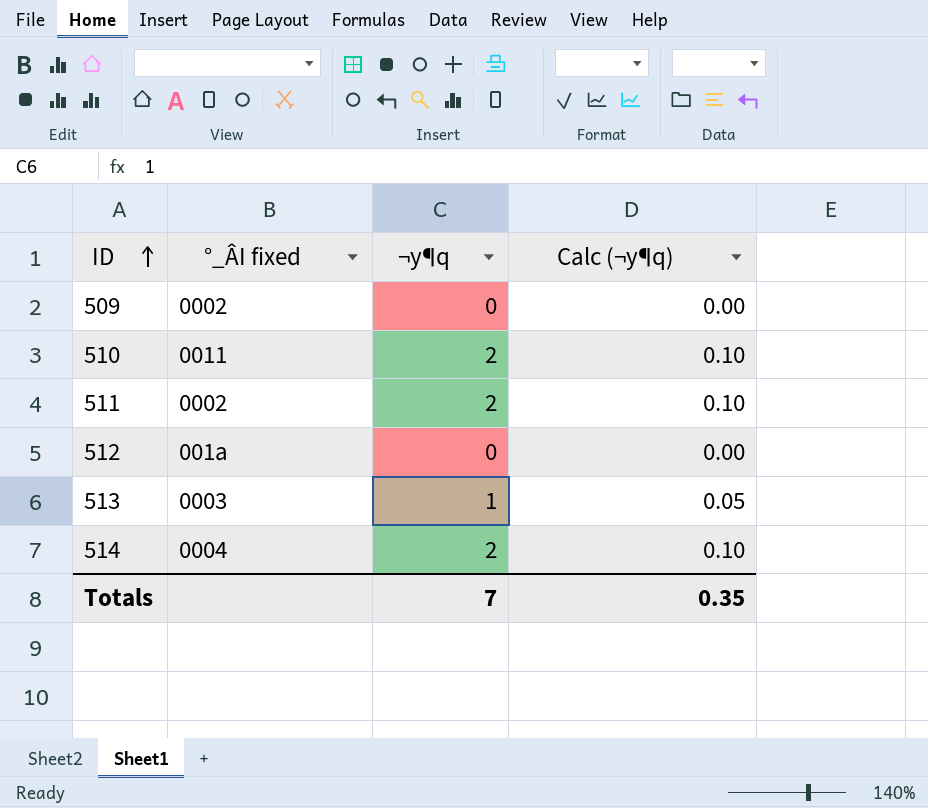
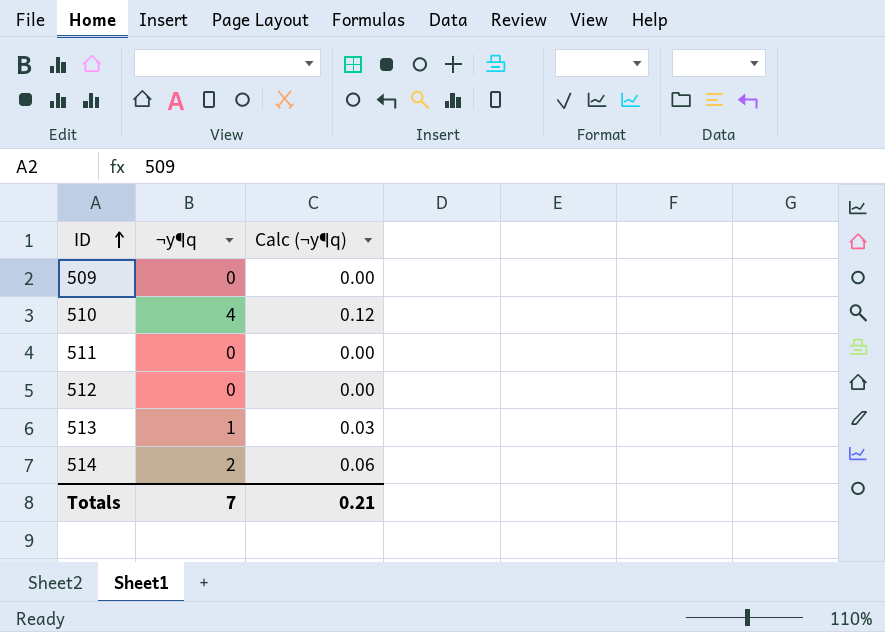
column °_ÂI fixed | position: 2 -> none
column Calc (¬y¶q) | formula: [¬y¶q] * 0.05 -> [¬y¶q] * 0.03
510 | ¬y¶q: 2 -> 4
511 | ¬y¶q: 2 -> 0
Totals | Calc (¬y¶q): 0.35 -> 0.21

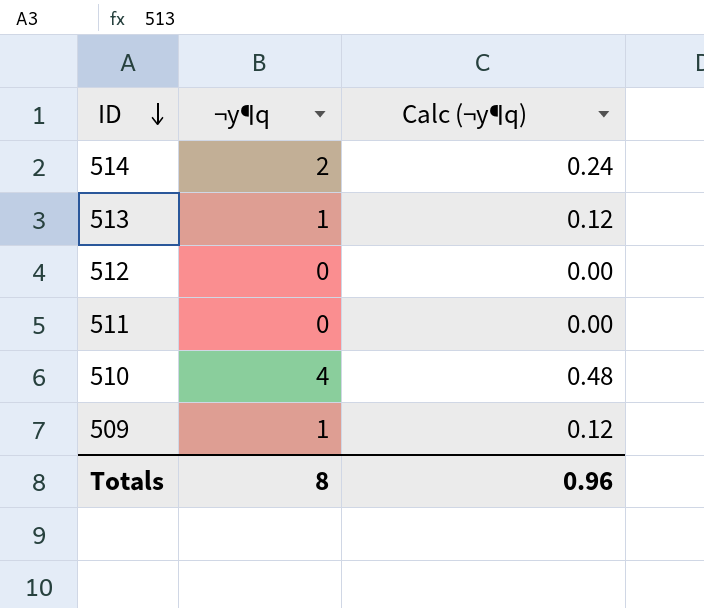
row order: ID ascending -> ID descending
column Calc (¬y¶q) | formula: [¬y¶q] * 0.03 -> [¬y¶q] * 0.12
509 | ¬y¶q: 0 -> 1
Totals | ¬y¶q: 7 -> 8
Totals | Calc (¬y¶q): 0.21 -> 0.96

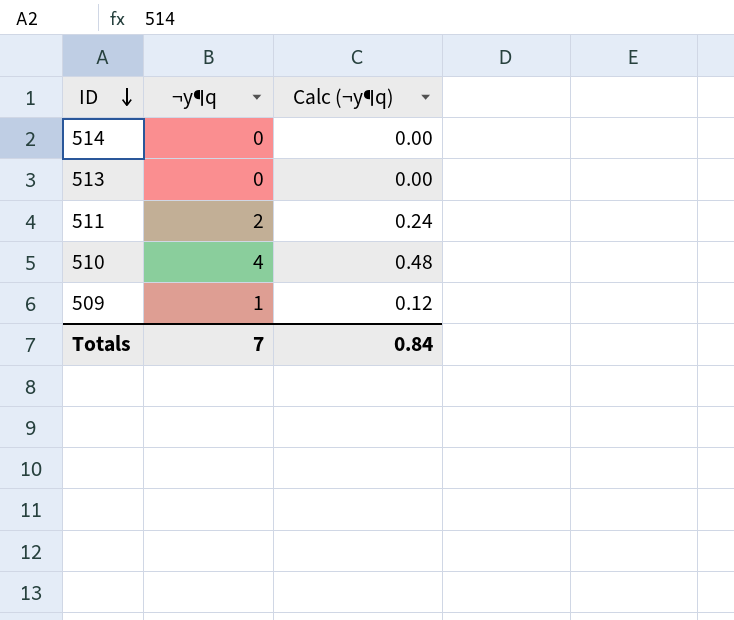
row 512: 0 | 0.00 -> none
514 | ¬y¶q: 2 -> 0
514 | Calc (¬y¶q): 0.24 -> 0.00
513 | ¬y¶q: 1 -> 0
513 | Calc (¬y¶q): 0.12 -> 0.00
511 | ¬y¶q: 0 -> 2
511 | Calc (¬y¶q): 0.00 -> 0.24
Totals | ¬y¶q: 8 -> 7
Totals | Calc (¬y¶q): 0.96 -> 0.84

